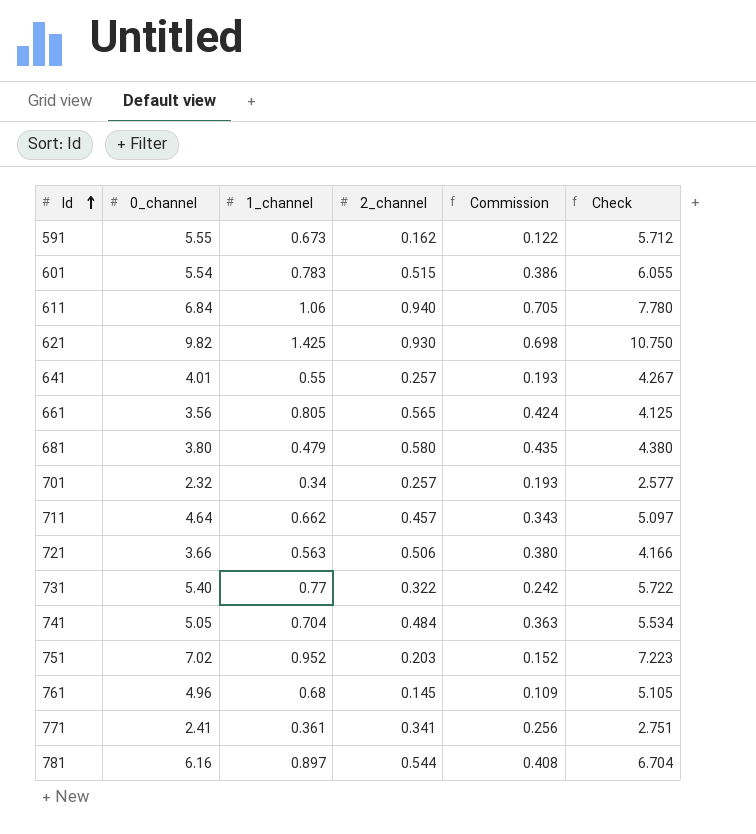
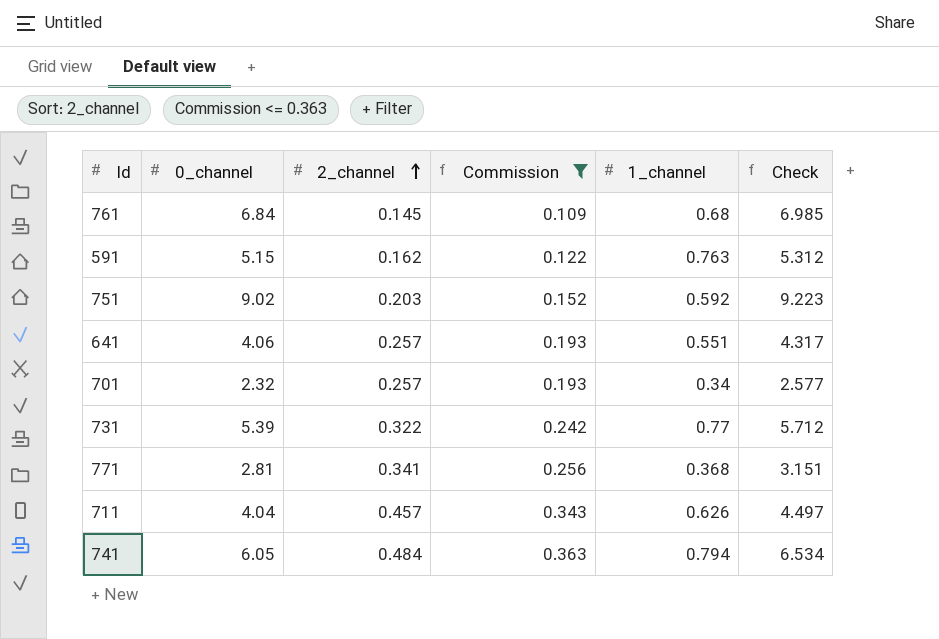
filter: none -> Commission <= 0.363
row order: Id ascending -> 2_channel ascending
column 1_channel | position: 3 -> 5
761 | 0_channel: 4.96 -> 6.84
761 | Check: 5.105 -> 6.985
591 | 0_channel: 5.55 -> 5.15
591 | 1_channel: 0.673 -> 0.763
591 | Check: 5.712 -> 5.312
751 | 0_channel: 7.02 -> 9.02
751 | 1_channel: 0.952 -> 0.592
751 | Check: 7.223 -> 9.223
641 | 0_channel: 4.01 -> 4.06
641 | 1_channel: 0.55 -> 0.551
641 | Check: 4.267 -> 4.317
731 | 0_channel: 5.40 -> 5.39
731 | Check: 5.722 -> 5.712
771 | 0_channel: 2.41 -> 2.81
771 | 1_channel: 0.361 -> 0.368
771 | Check: 2.751 -> 3.151
711 | 0_channel: 4.64 -> 4.04
711 | 1_channel: 0.662 -> 0.626
711 | Check: 5.097 -> 4.497
741 | 0_channel: 5.05 -> 6.05
741 | 1_channel: 0.704 -> 0.794
741 | Check: 5.534 -> 6.534

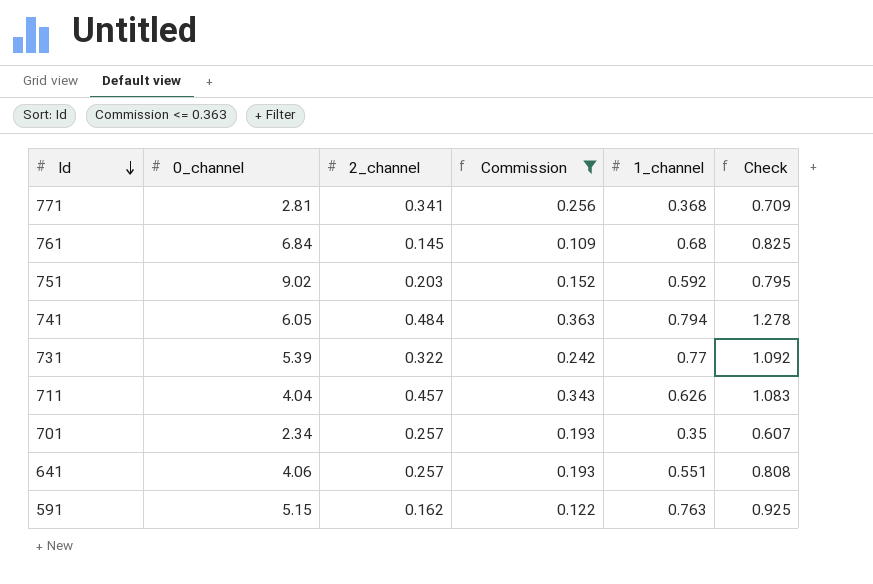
row order: 2_channel ascending -> Id descending
column Check | formula: [0_channel] + [2_channel] -> [2_channel] + [1_channel]
701 | 0_channel: 2.32 -> 2.34
701 | 1_channel: 0.34 -> 0.35

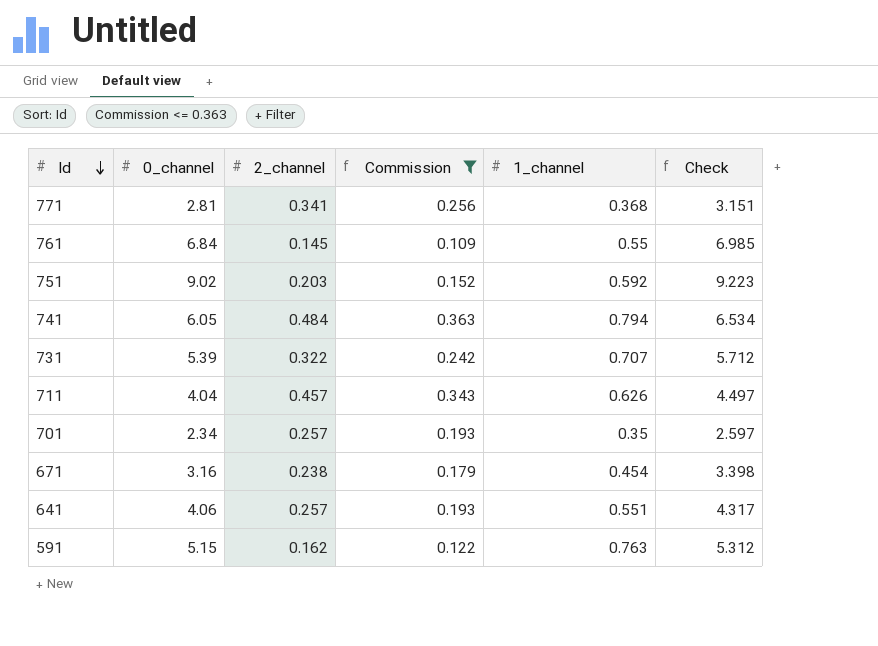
column Check | formula: [2_channel] + [1_channel] -> [0_channel] + [2_channel]
761 | 1_channel: 0.68 -> 0.55
731 | 1_channel: 0.77 -> 0.707
row 671: none -> 3.16 | 0.238 | 0.179 | 0.454 | 3.398

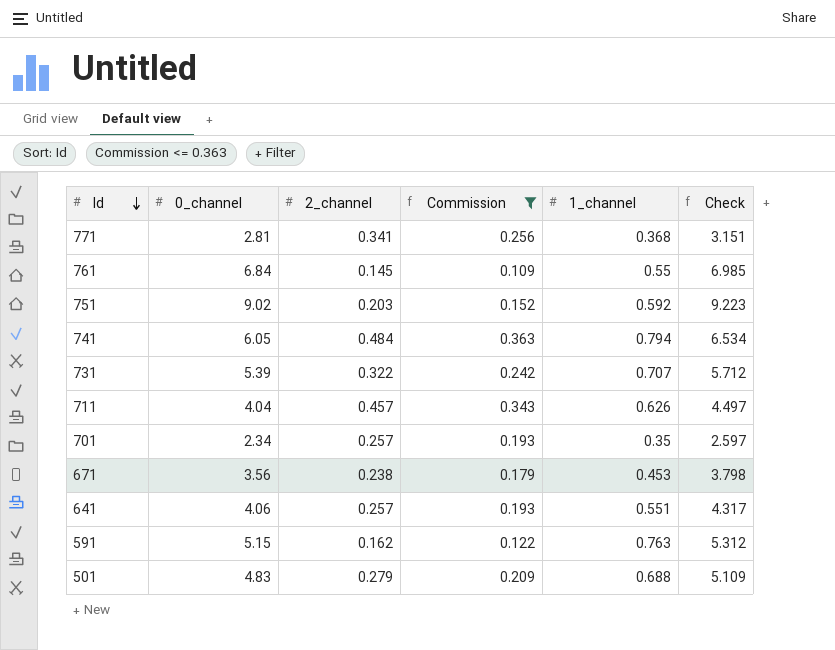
671 | 0_channel: 3.16 -> 3.56
671 | 1_channel: 0.454 -> 0.453
671 | Check: 3.398 -> 3.798
row 501: none -> 4.83 | 0.279 | 0.209 | 0.688 | 5.109

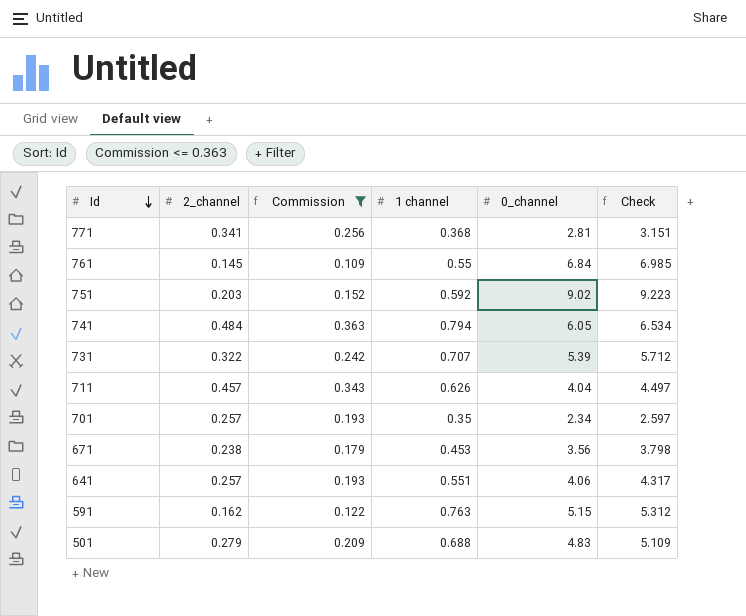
column name: 1_channel -> 1 channel
column 0_channel | position: 2 -> 5

